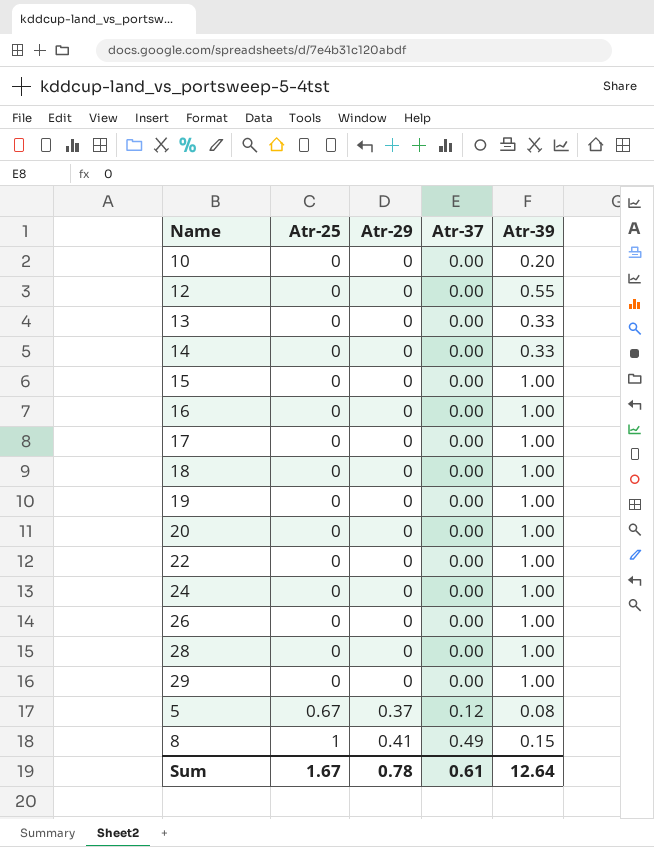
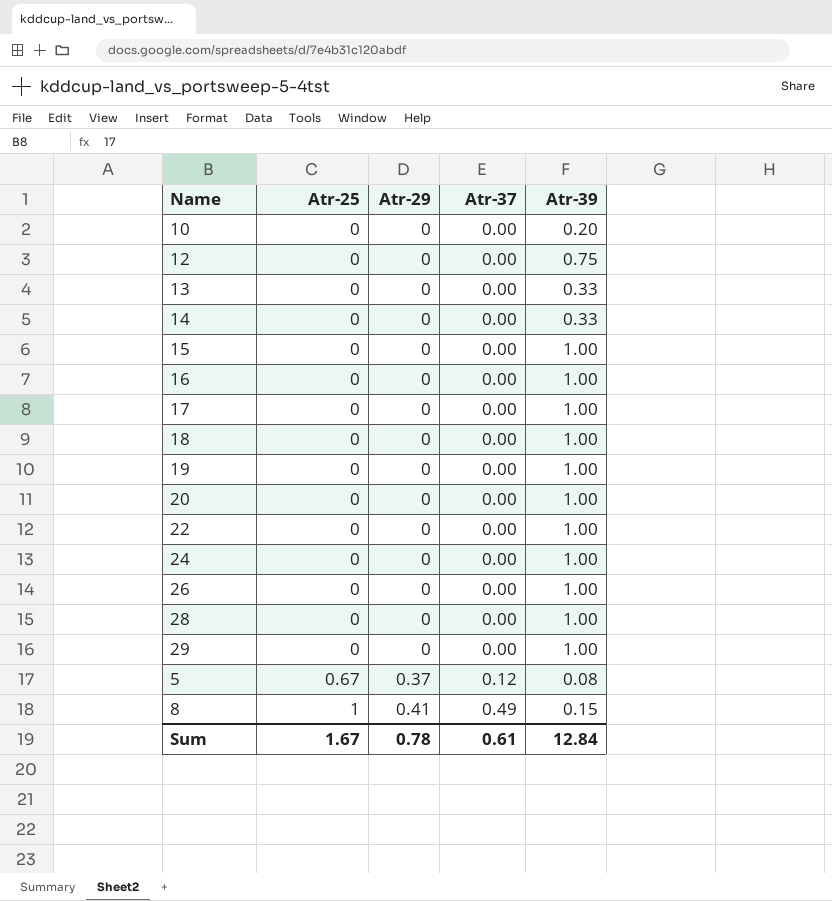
12 | Atr-39: 0.55 -> 0.75
Sum | Atr-39: 12.64 -> 12.84

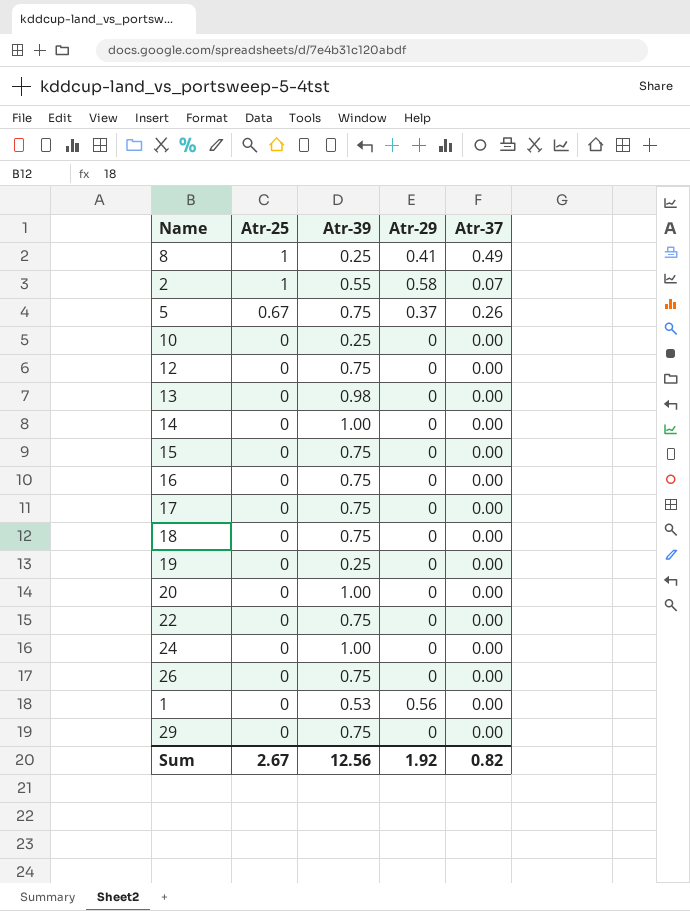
row order: Atr-25 ascending -> Atr-25 descending
column Atr-39 | position: 5 -> 3
row 28: 0 | 0 | 0.00 | 1.00 -> none
8 | Atr-39: 0.15 -> 0.25
row 2: none -> 1 | 0.55 | 0.58 | 0.07
5 | Atr-39: 0.08 -> 0.75
5 | Atr-37: 0.12 -> 0.26
10 | Atr-39: 0.20 -> 0.25
13 | Atr-39: 0.33 -> 0.98
14 | Atr-39: 0.33 -> 1.00
15 | Atr-39: 1.00 -> 0.75
16 | Atr-39: 1.00 -> 0.75
17 | Atr-39: 1.00 -> 0.75
18 | Atr-39: 1.00 -> 0.75
19 | Atr-39: 1.00 -> 0.25
22 | Atr-39: 1.00 -> 0.75
26 | Atr-39: 1.00 -> 0.75
row 1: none -> 0 | 0.53 | 0.56 | 0.00
29 | Atr-39: 1.00 -> 0.75
Sum | Atr-25: 1.67 -> 2.67
Sum | Atr-39: 12.84 -> 12.56
Sum | Atr-29: 0.78 -> 1.92
Sum | Atr-37: 0.61 -> 0.82

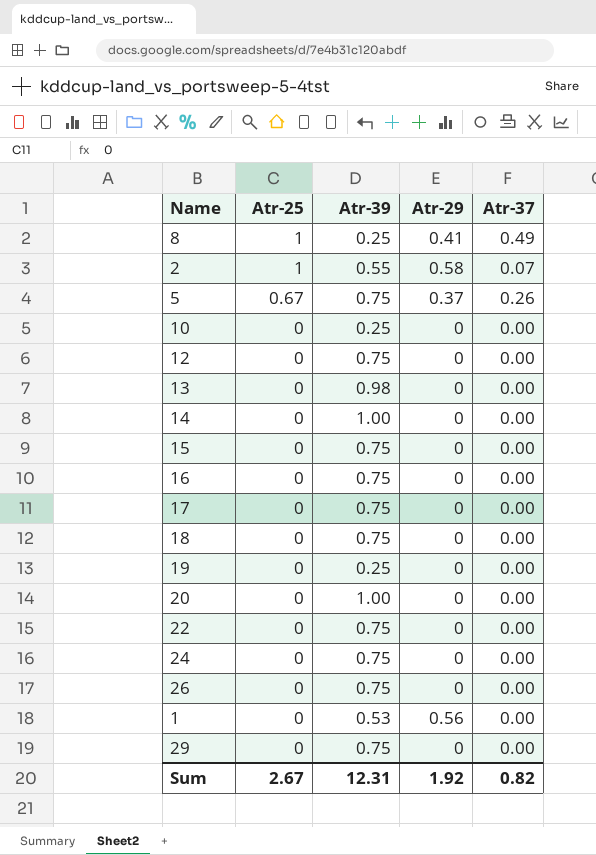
24 | Atr-39: 1.00 -> 0.75
Sum | Atr-39: 12.56 -> 12.31

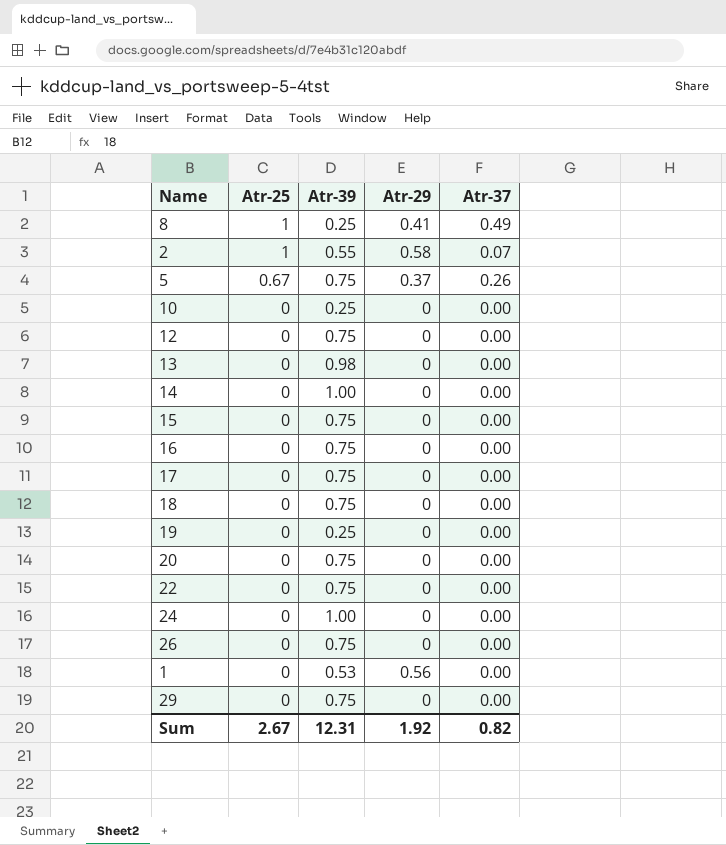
20 | Atr-39: 1.00 -> 0.75
24 | Atr-39: 0.75 -> 1.00

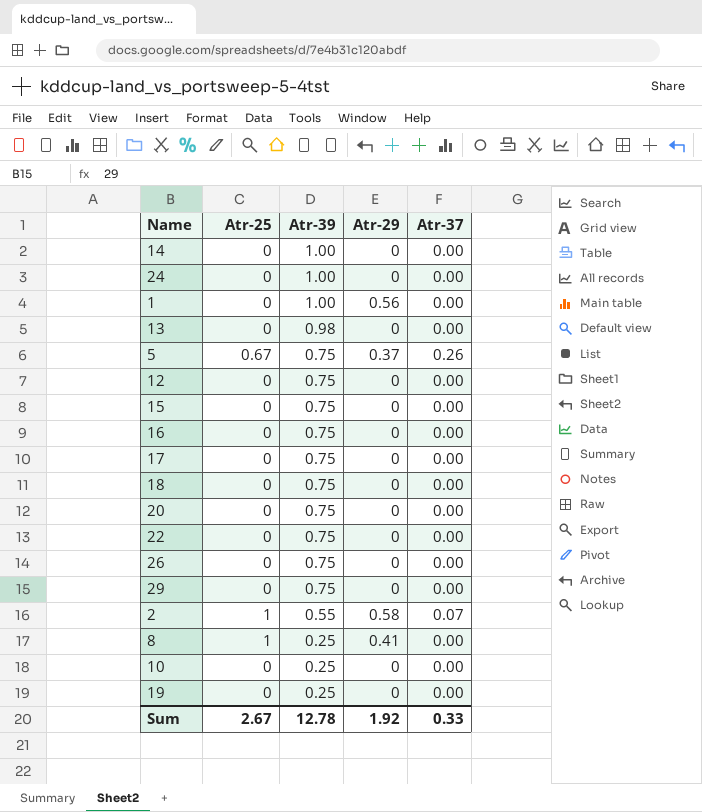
row order: Atr-25 descending -> Atr-39 descending
1 | Atr-39: 0.53 -> 1.00
8 | Atr-37: 0.49 -> 0.00
Sum | Atr-39: 12.31 -> 12.78
Sum | Atr-37: 0.82 -> 0.33

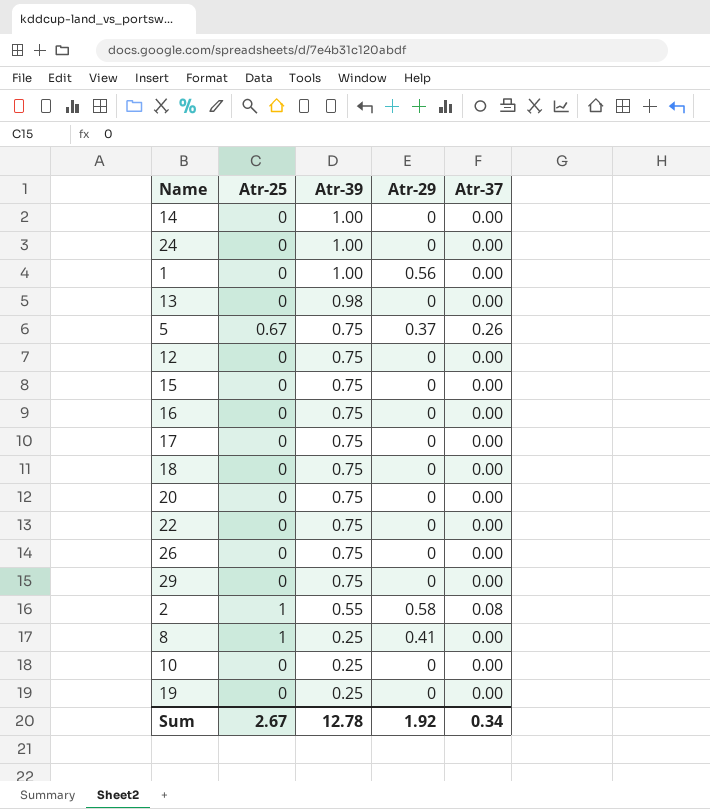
2 | Atr-37: 0.07 -> 0.08
Sum | Atr-37: 0.33 -> 0.34

